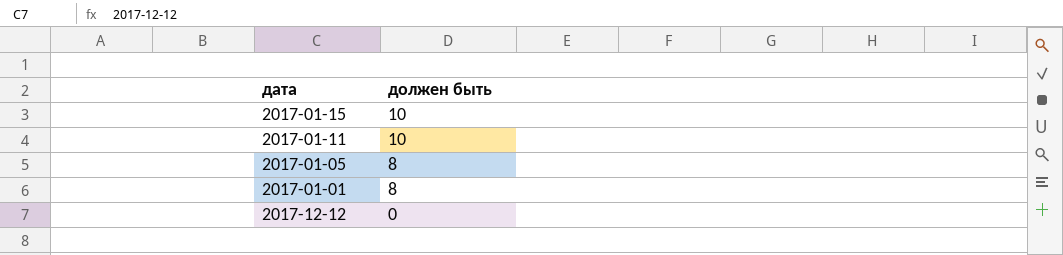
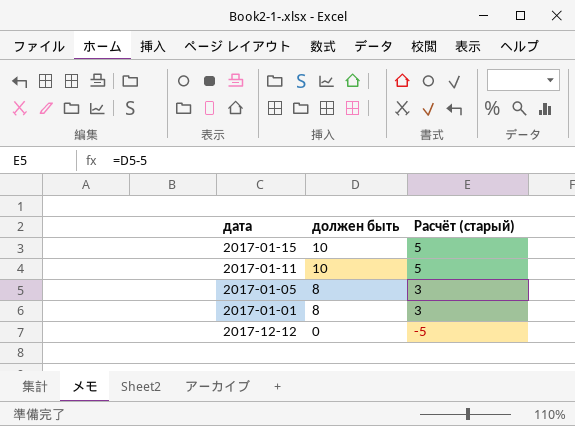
column Расчёт (старый) | formula: none -> [должен быть] - 5

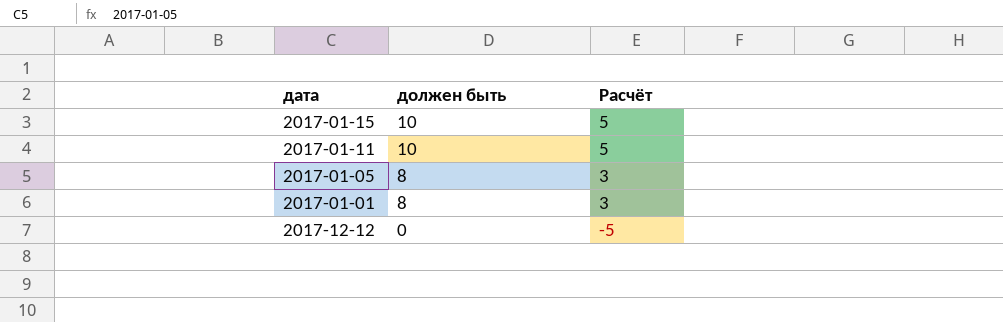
column name: Расчёт (старый) -> Расчёт

